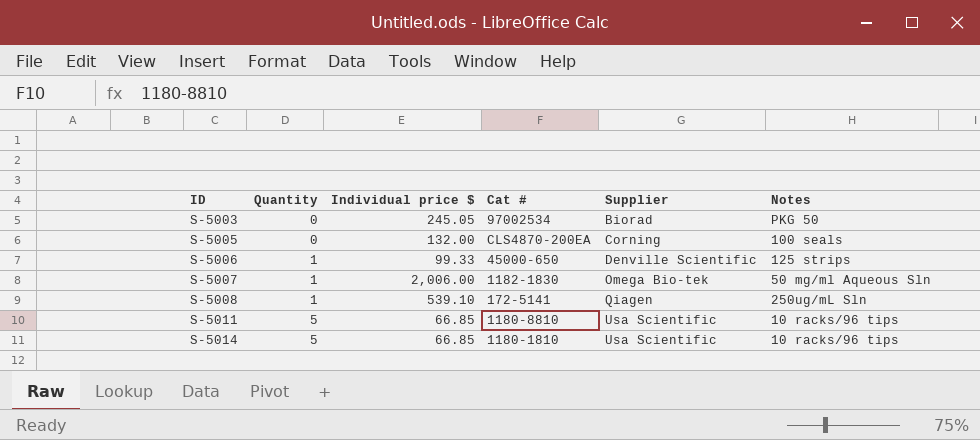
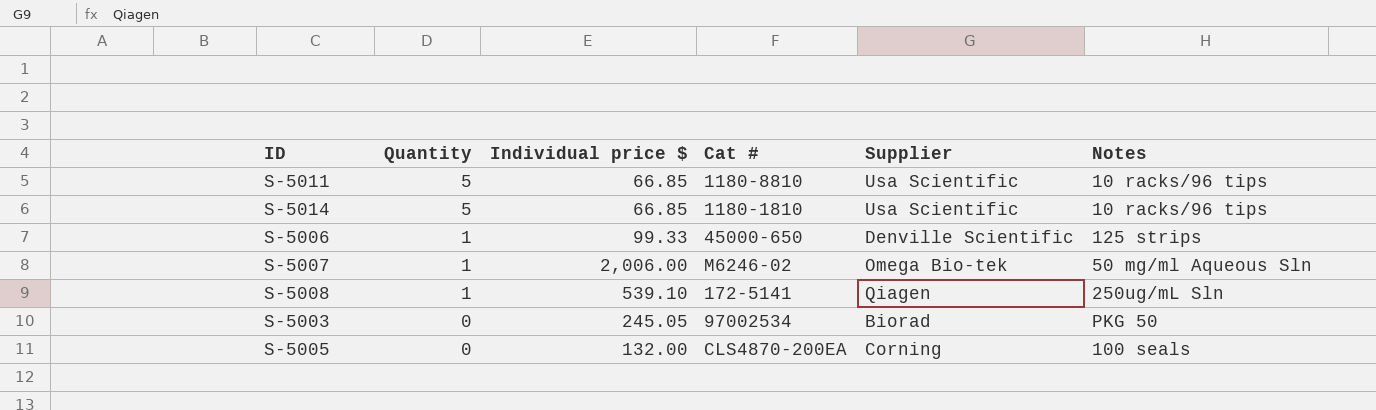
row order: ID ascending -> Quantity descending
S-5007 | Cat #: 1182-1830 -> M6246-02

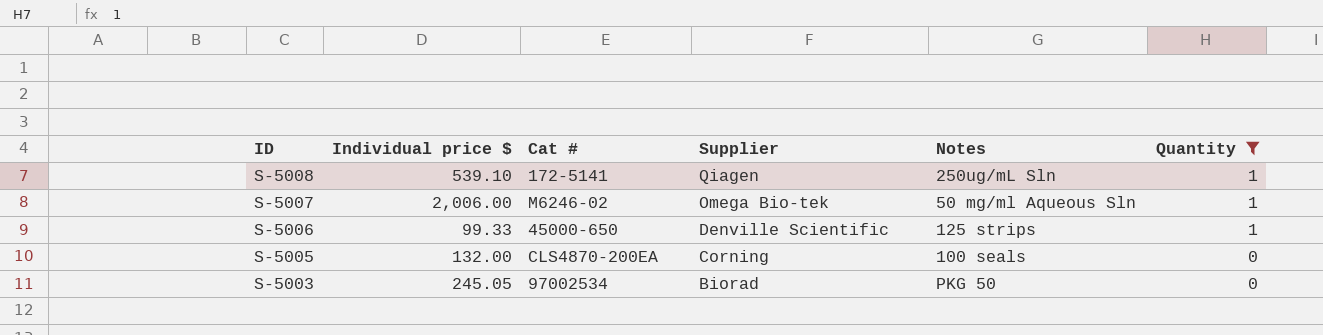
filter: none -> Quantity != 5
row order: Quantity descending -> ID descending
column Quantity | position: 2 -> 6

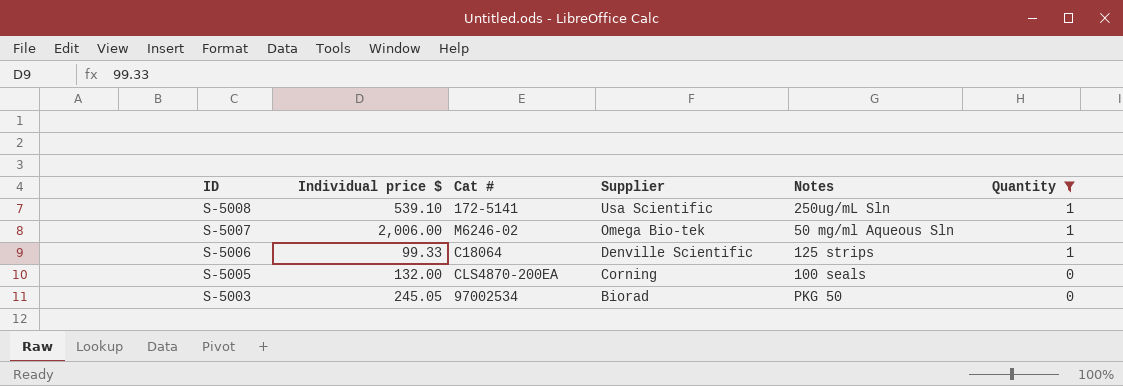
S-5008 | Supplier: Qiagen -> Usa Scientific
S-5006 | Cat #: 45000-650 -> C18064

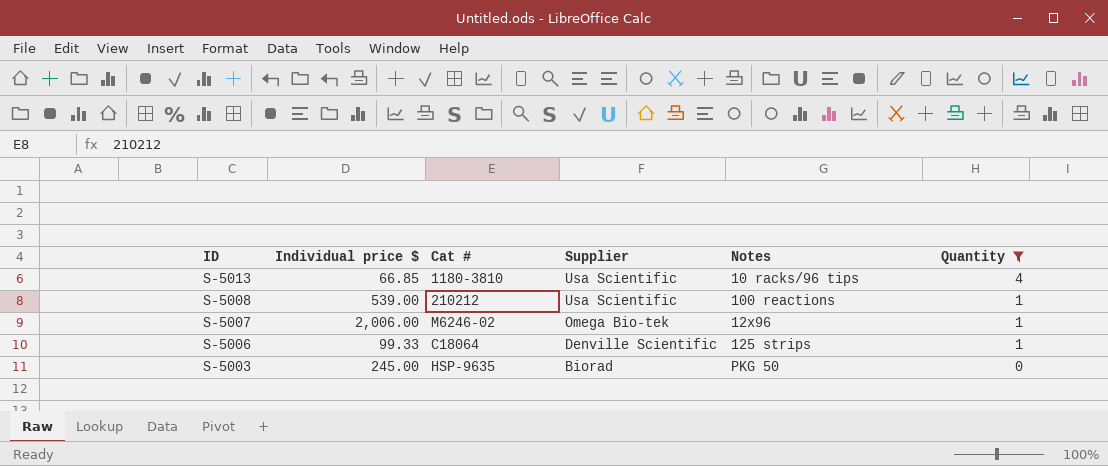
row S-5005: 132.00 | CLS4870-200EA | Corning | 100 seals | 0 -> none
row S-5013: none -> 66.85 | 1180-3810 | Usa Scientific | 10 racks/96 tips | 4
S-5008 | Individual price $: 539.10 -> 539.00
S-5008 | Cat #: 172-5141 -> 210212
S-5008 | Notes: 250ug/mL Sln -> 100 reactions
S-5007 | Notes: 50 mg/ml Aqueous Sln -> 12x96
S-5003 | Individual price $: 245.05 -> 245.00
S-5003 | Cat #: 97002534 -> HSP-9635

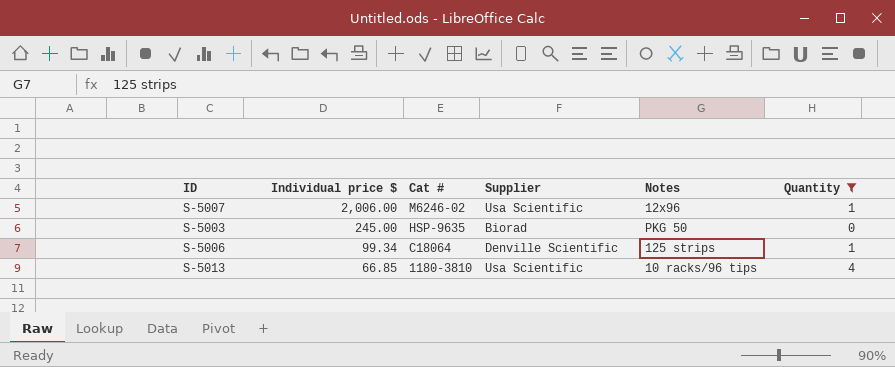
row order: ID descending -> Individual price $ descending
row S-5008: 539.00 | 210212 | Usa Scientific | 100 reactions | 1 -> none
S-5007 | Supplier: Omega Bio-tek -> Usa Scientific
S-5006 | Individual price $: 99.33 -> 99.34

